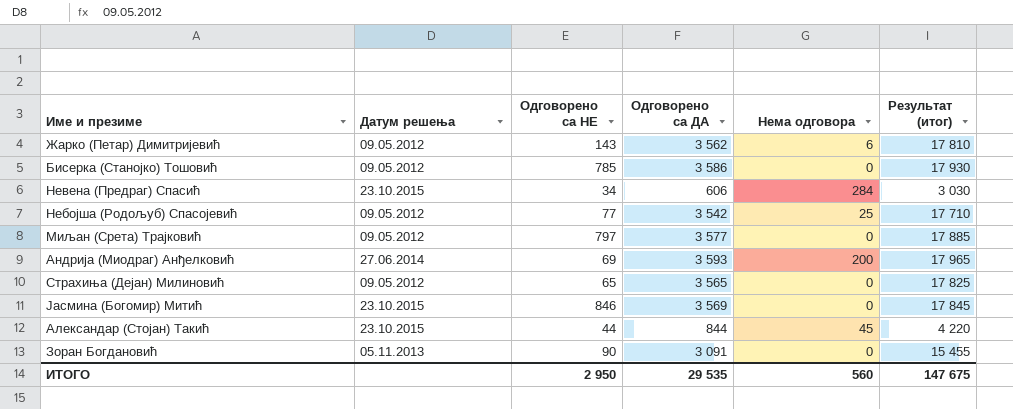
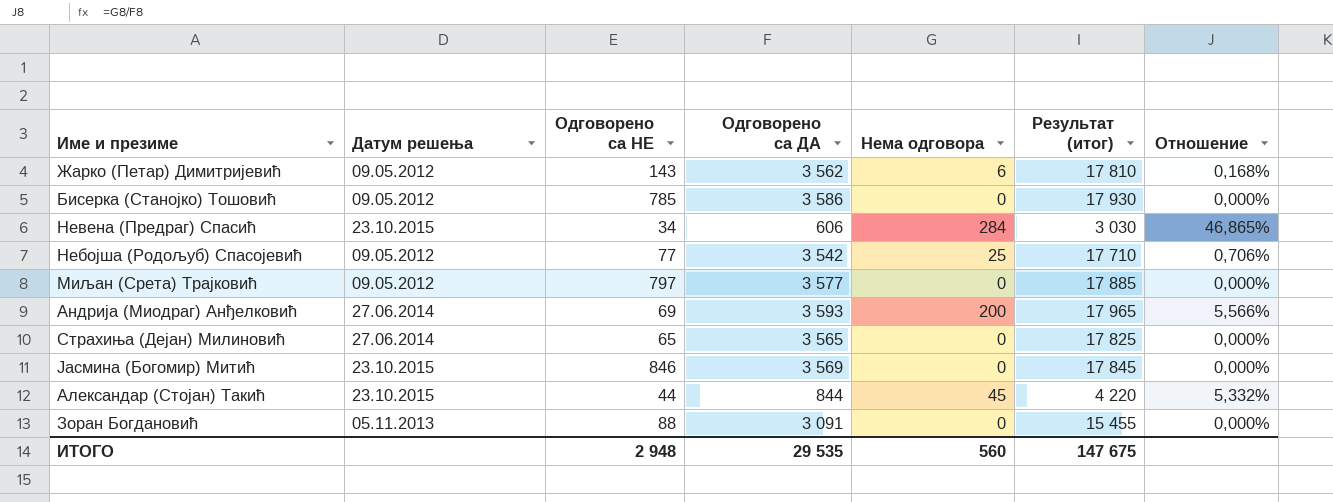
column Отношение | formula: none -> [Нема одговора] / [Одговорено са ДА]
Страхиња (Дејан) Милиновић | Датум решења: 09.05.2012 -> 27.06.2014
Зоран Богдановић | Одговорено са НЕ: 90 -> 88
ИТОГО | Одговорено са НЕ: 2 950 -> 2 948

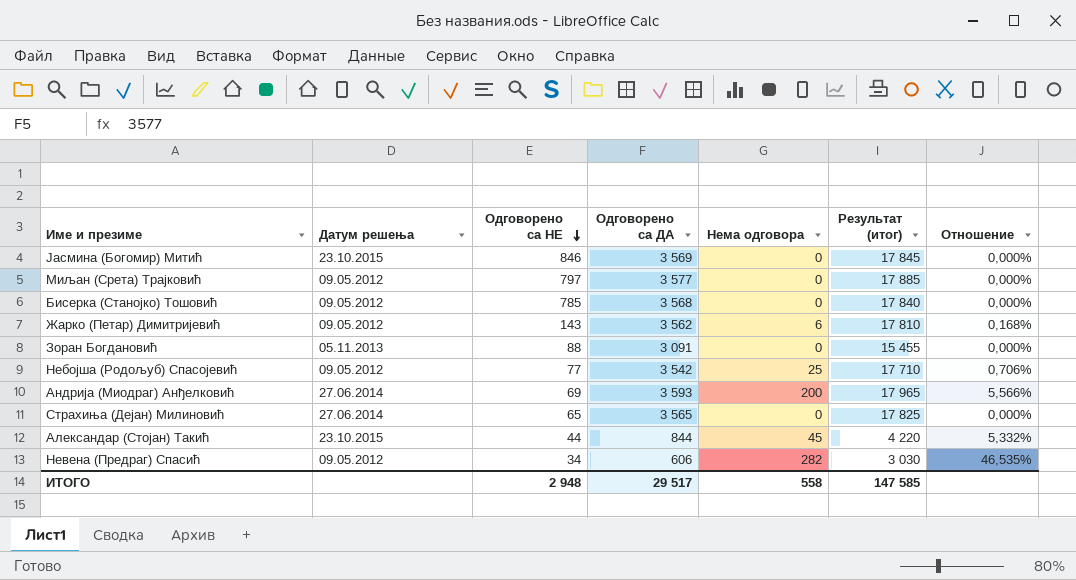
row order: none -> Одговорено са НЕ descending
Бисерка (Станојко) Тошовић | Одговорено са ДА: 3 586 -> 3 568
Бисерка (Станојко) Тошовић | Результат (итог): 17 930 -> 17 840
Невена (Предраг) Спасић | Датум решења: 23.10.2015 -> 09.05.2012
Невена (Предраг) Спасић | Нема одговора: 284 -> 282
Невена (Предраг) Спасић | Отношение: 46,865% -> 46,535%
ИТОГО | Одговорено са ДА: 29 535 -> 29 517
ИТОГО | Нема одговора: 560 -> 558
ИТОГО | Результат (итог): 147 675 -> 147 585

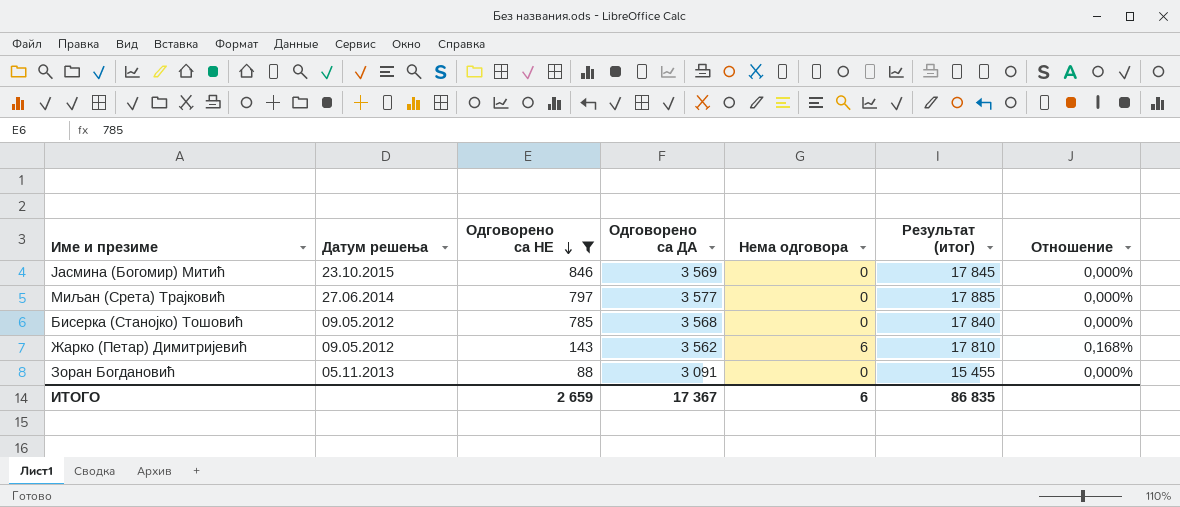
filter: none -> Одговорено са НЕ >= 88
Миљан (Срета) Трајковић | Датум решења: 09.05.2012 -> 27.06.2014
ИТОГО | Одговорено са НЕ: 2 948 -> 2 659
ИТОГО | Одговорено са ДА: 29 517 -> 17 367
ИТОГО | Нема одговора: 558 -> 6
ИТОГО | Результат (итог): 147 585 -> 86 835

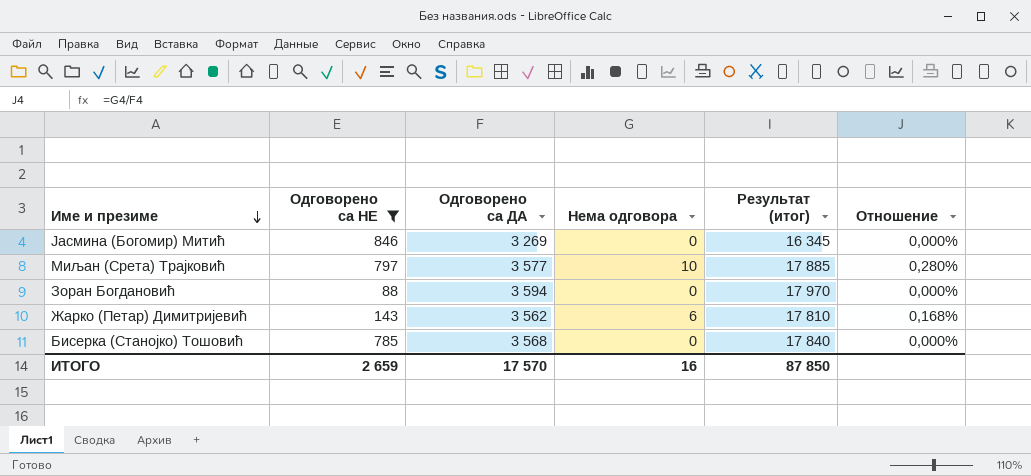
row order: Одговорено са НЕ descending -> Име и презиме descending
column Датум решења | position: 2 -> none
Јасмина (Богомир) Митић | Одговорено са ДА: 3 569 -> 3 269
Јасмина (Богомир) Митић | Результат (итог): 17 845 -> 16 345
Миљан (Срета) Трајковић | Нема одговора: 0 -> 10
Миљан (Срета) Трајковић | Отношение: 0,000% -> 0,280%
Зоран Богдановић | Одговорено са ДА: 3 091 -> 3 594
Зоран Богдановић | Результат (итог): 15 455 -> 17 970
ИТОГО | Одговорено са ДА: 17 367 -> 17 570
ИТОГО | Нема одговора: 6 -> 16
ИТОГО | Результат (итог): 86 835 -> 87 850

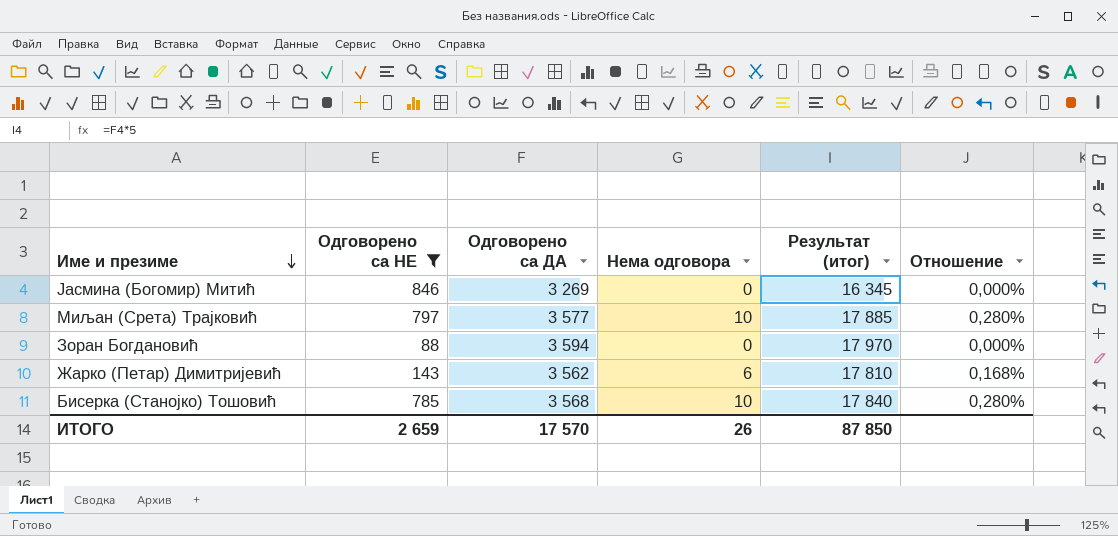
Бисерка (Станојко) Тошовић | Нема одговора: 0 -> 10
Бисерка (Станојко) Тошовић | Отношение: 0,000% -> 0,280%
ИТОГО | Нема одговора: 16 -> 26

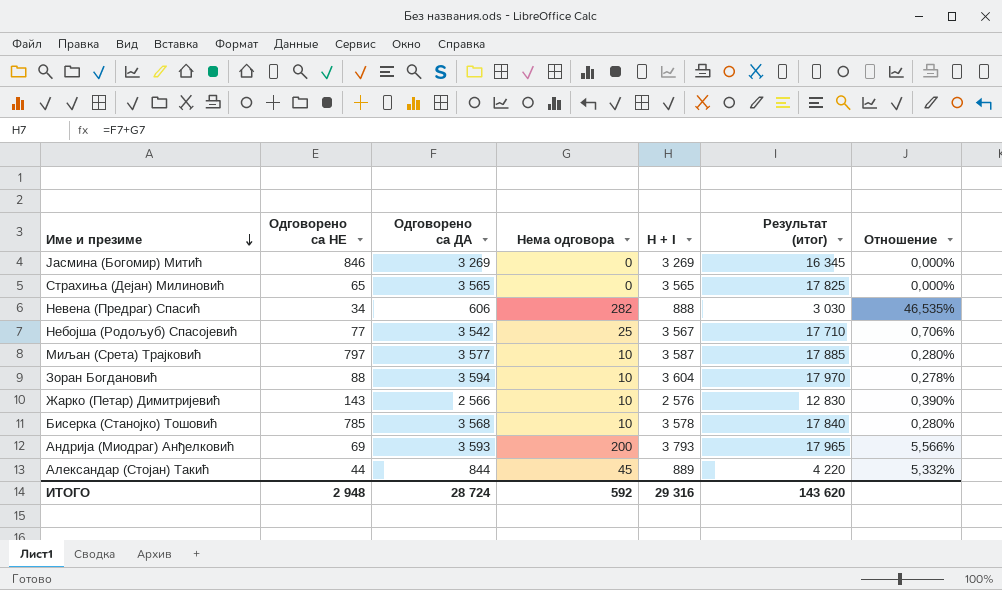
filter: Одговорено са НЕ >= 88 -> none
column H + I | formula: none -> [Одговорено са ДА] + [Нема одговора]
Зоран Богдановић | Нема одговора: 0 -> 10
Зоран Богдановић | Отношение: 0,000% -> 0,278%
Жарко (Петар) Димитријевић | Одговорено са ДА: 3 562 -> 2 566
Жарко (Петар) Димитријевић | Нема одговора: 6 -> 10
Жарко (Петар) Димитријевић | Результат (итог): 17 810 -> 12 830
Жарко (Петар) Димитријевић | Отношение: 0,168% -> 0,390%
ИТОГО | Одговорено са НЕ: 2 659 -> 2 948
ИТОГО | Одговорено са ДА: 17 570 -> 28 724
ИТОГО | Нема одговора: 26 -> 592
ИТОГО | Результат (итог): 87 850 -> 143 620

